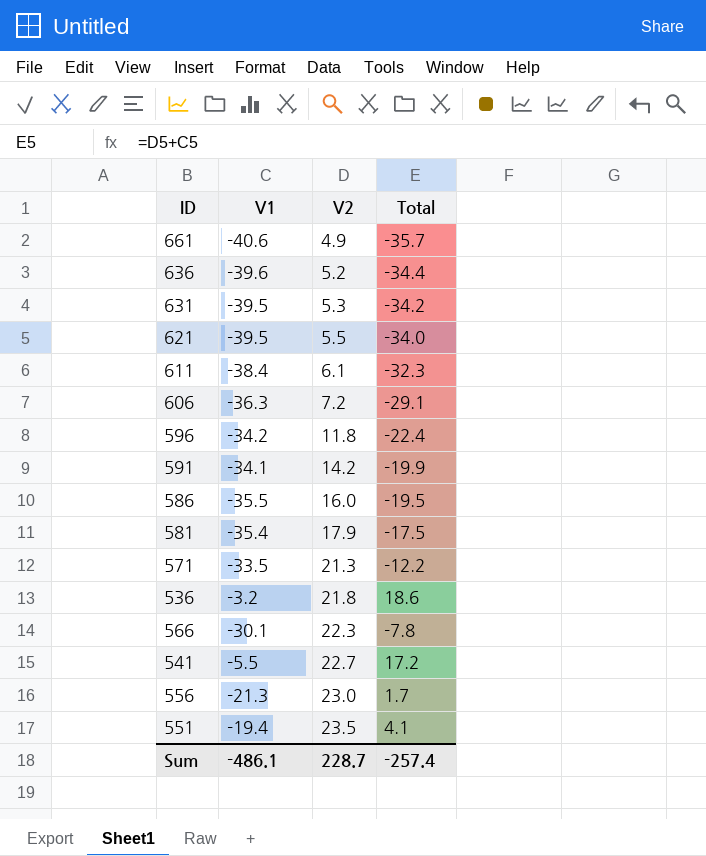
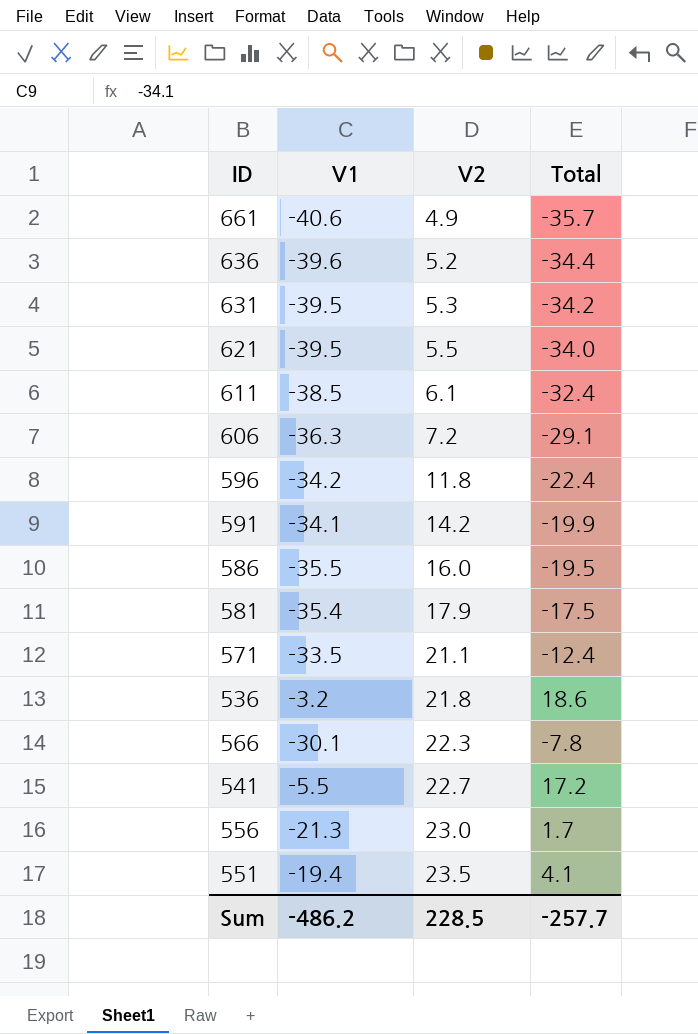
611 | V1: -38.4 -> -38.5
611 | Total: -32.3 -> -32.4
571 | V2: 21.3 -> 21.1
571 | Total: -12.2 -> -12.4
Sum | V1: -486.1 -> -486.2
Sum | V2: 228.7 -> 228.5
Sum | Total: -257.4 -> -257.7

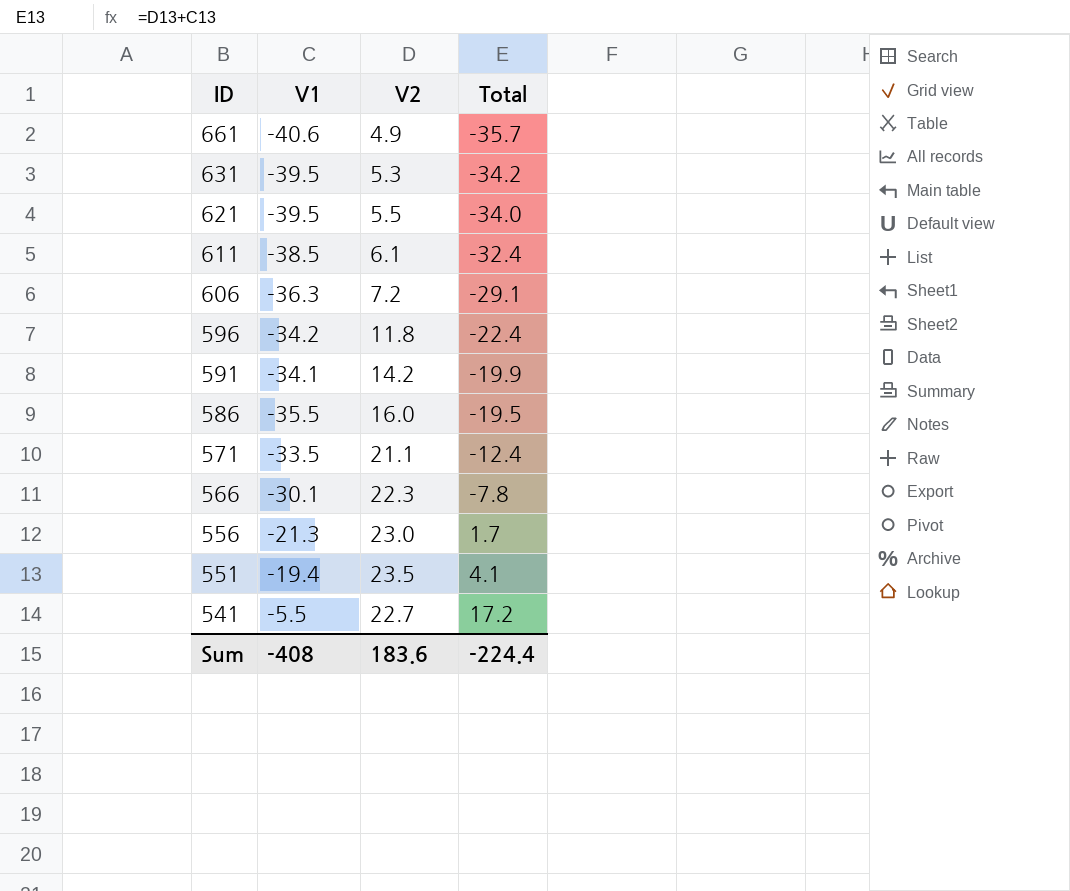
row order: V2 ascending -> ID descending
row 636: -39.6 | 5.2 | -34.4 -> none
row 581: -35.4 | 17.9 | -17.5 -> none
row 536: -3.2 | 21.8 | 18.6 -> none
Sum | V1: -486.2 -> -408
Sum | V2: 228.5 -> 183.6
Sum | Total: -257.7 -> -224.4

